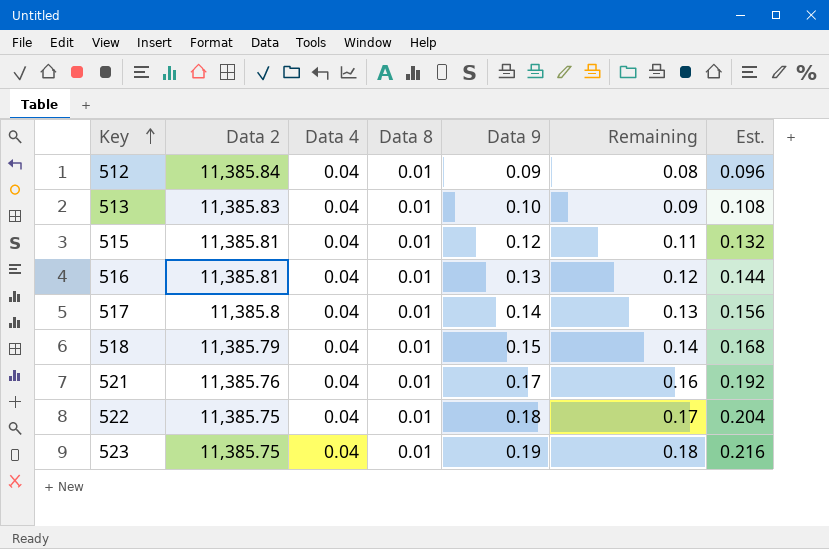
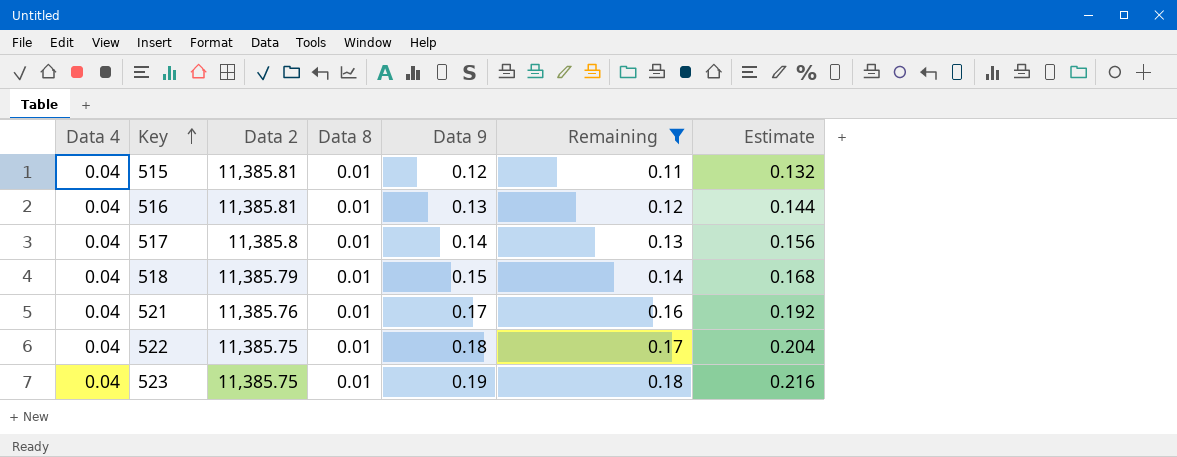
filter: none -> Remaining >= 0.11
column Data 4 | position: 3 -> 1
column name: Est. -> Estimate

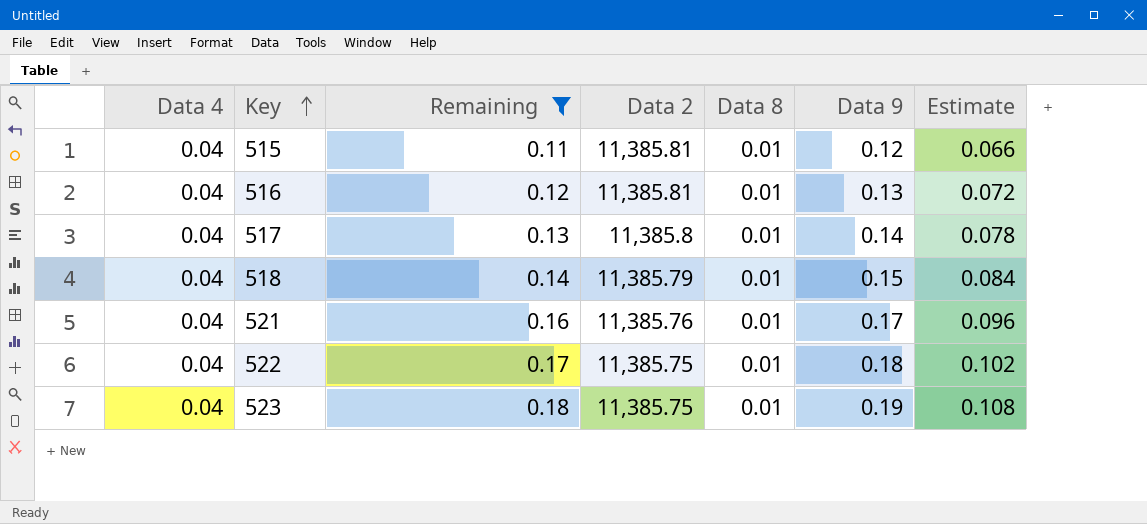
column Remaining | position: 6 -> 3
column Estimate | formula: [Remaining] * 1.2 -> [Remaining] * 0.6

